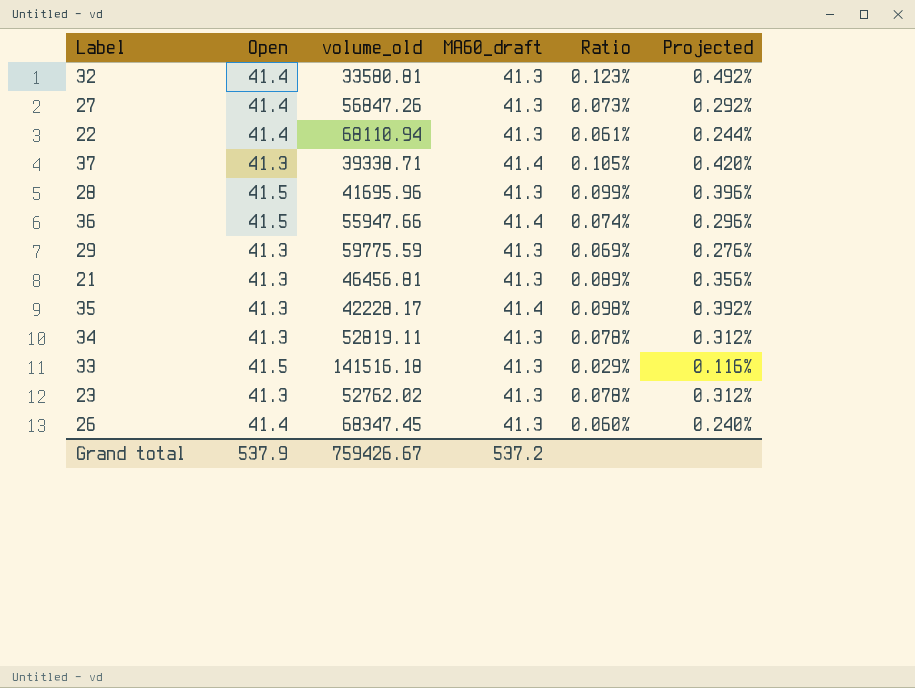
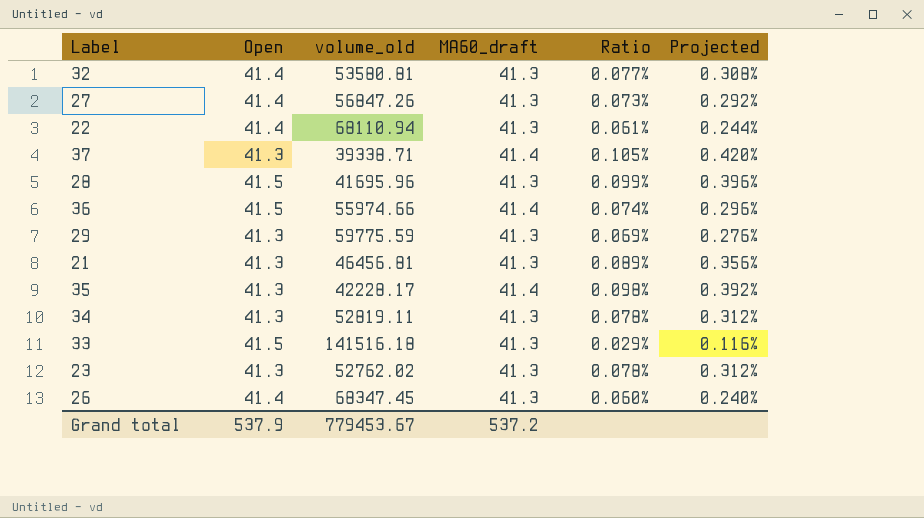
32 | volume_old: 33580.81 -> 53580.81
32 | Ratio: 0.123% -> 0.077%
32 | Projected: 0.492% -> 0.308%
36 | volume_old: 55947.66 -> 55974.66
Grand total | volume_old: 759426.67 -> 779453.67

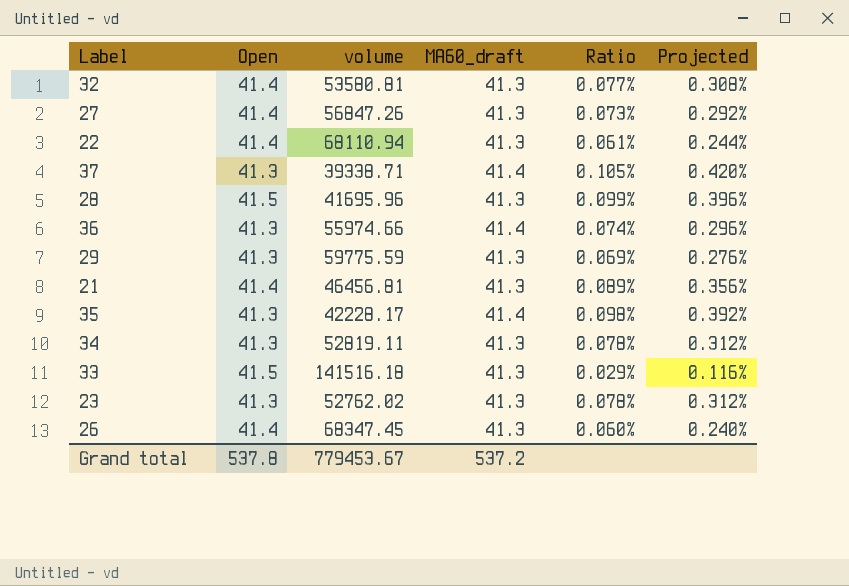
column name: volume_old -> volume
36 | Open: 41.5 -> 41.3
21 | Open: 41.3 -> 41.4
Grand total | Open: 537.9 -> 537.8

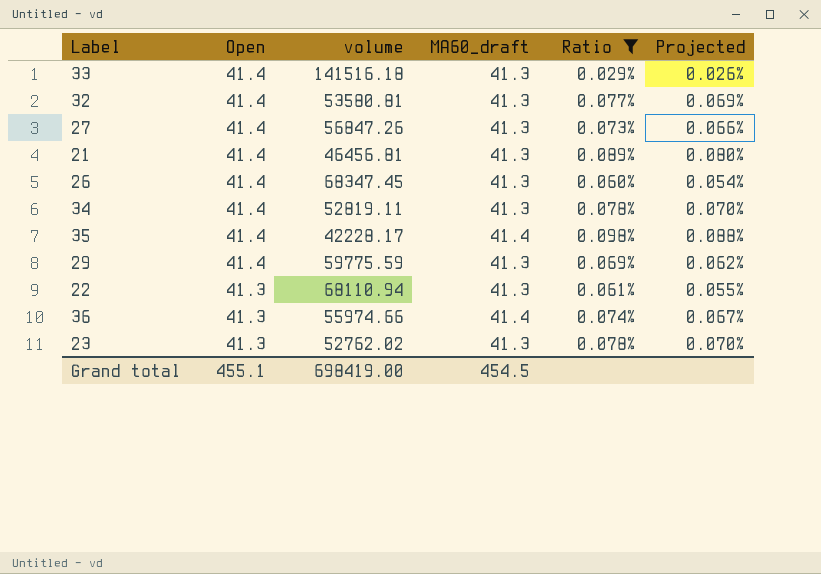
filter: none -> Ratio <= 0.098%
row order: none -> Open descending
column Projected | formula: [Ratio] * 4 -> [Ratio] * 0.9
33 | Open: 41.5 -> 41.4
34 | Open: 41.3 -> 41.4
35 | Open: 41.3 -> 41.4
29 | Open: 41.3 -> 41.4
22 | Open: 41.4 -> 41.3
Grand total | Open: 537.8 -> 455.1
Grand total | volume: 779453.67 -> 698419.00
Grand total | MA60_draft: 537.2 -> 454.5

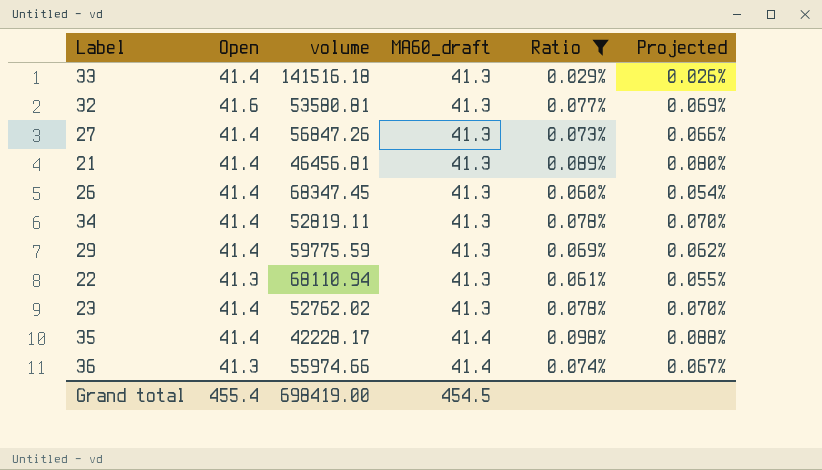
row order: Open descending -> MA60_draft ascending
32 | Open: 41.4 -> 41.6
23 | Open: 41.3 -> 41.4
Grand total | Open: 455.1 -> 455.4

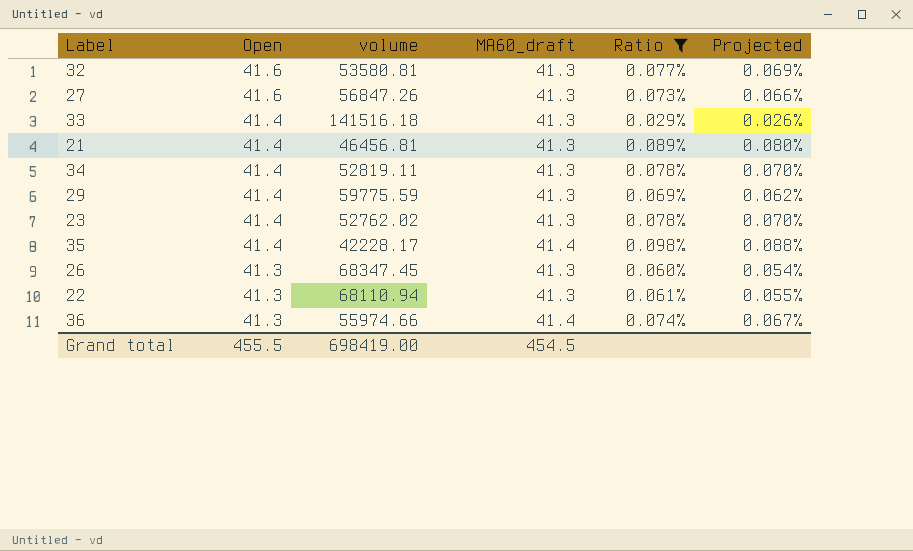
row order: MA60_draft ascending -> Open descending
27 | Open: 41.4 -> 41.6
26 | Open: 41.4 -> 41.3
Grand total | Open: 455.4 -> 455.5

